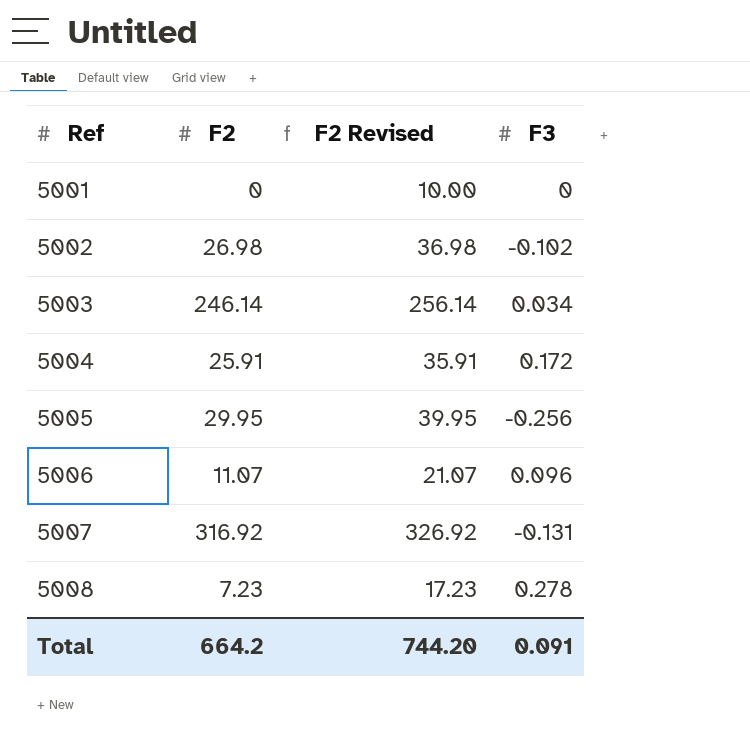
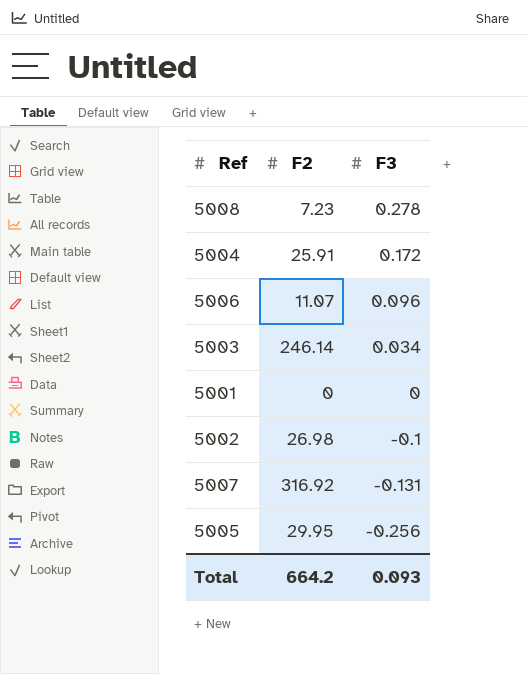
row order: Ref ascending -> F3 descending
column F2 Revised | formula: [F2] + 10 -> none
5002 | F3: -0.102 -> -0.1
Total | F3: 0.091 -> 0.093

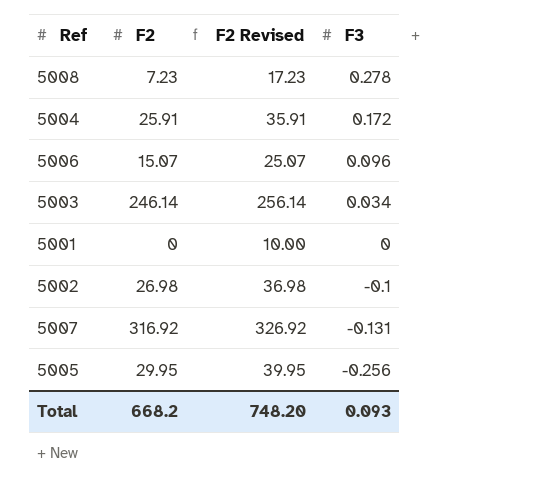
column F2 Revised | formula: none -> [F2] + 10
5006 | F2: 11.07 -> 15.07
Total | F2: 664.2 -> 668.2

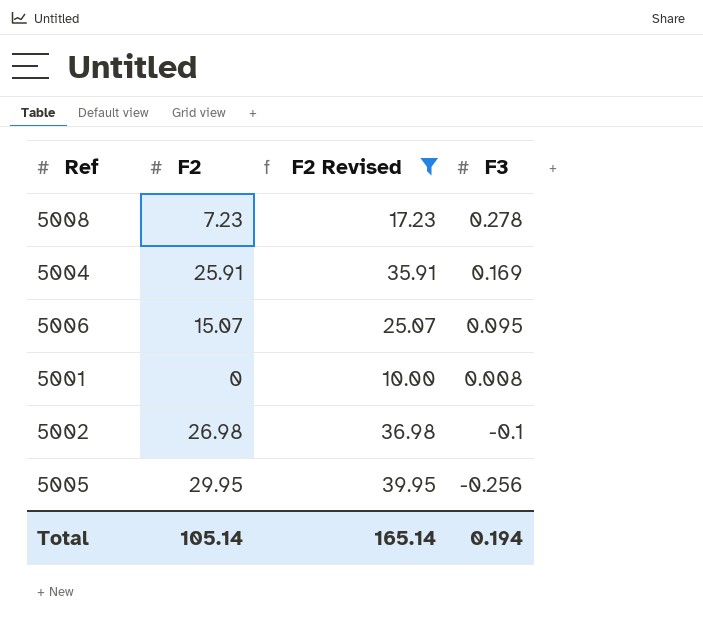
filter: none -> F2 Revised <= 39.95
5004 | F3: 0.172 -> 0.169
5006 | F3: 0.096 -> 0.095
5001 | F3: 0 -> 0.008
Total | F2: 668.2 -> 105.14
Total | F2 Revised: 748.20 -> 165.14
Total | F3: 0.093 -> 0.194

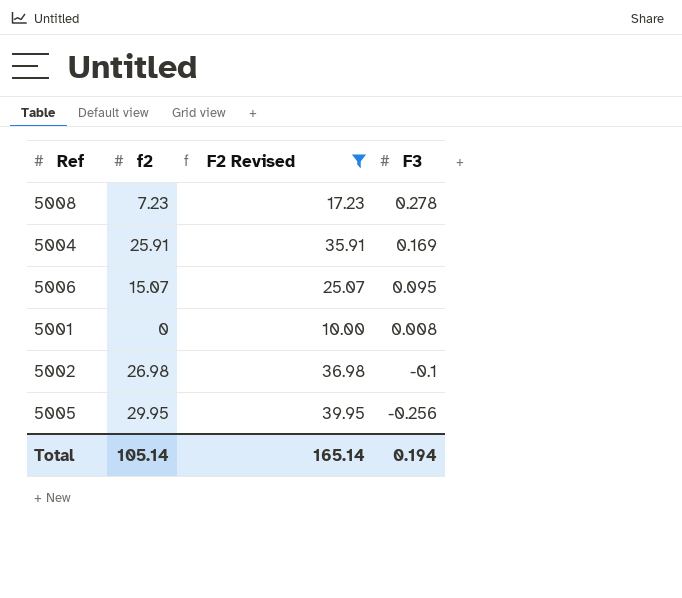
column name: F2 -> f2

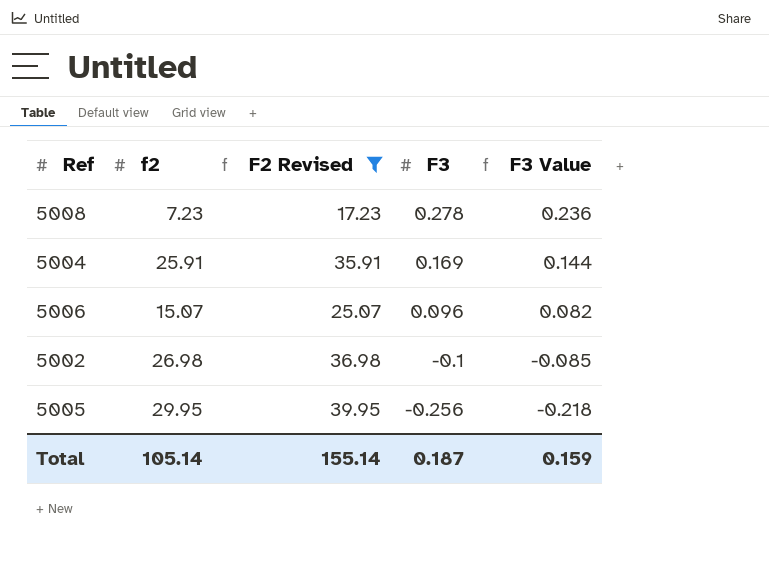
column F3 Value | formula: none -> [F3] * 0.85
row 5001: 0 | 10.00 | 0.008 -> none
5006 | F3: 0.095 -> 0.096
Total | F2 Revised: 165.14 -> 155.14
Total | F3: 0.194 -> 0.187

